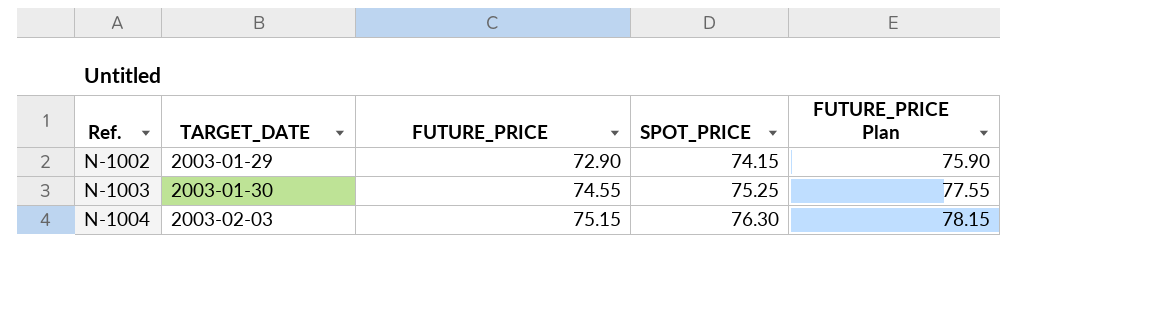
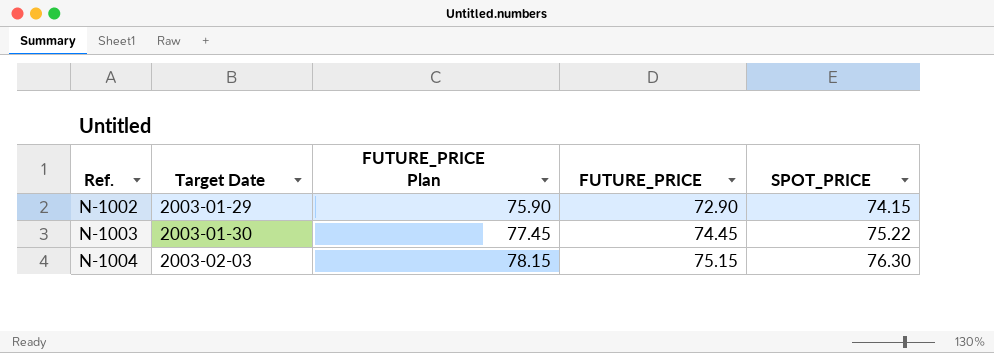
column name: TARGET_DATE -> Target Date
column FUTURE_PRICE Plan | position: 5 -> 3
N-1003 | FUTURE_PRICE Plan: 77.55 -> 77.45
N-1003 | FUTURE_PRICE: 74.55 -> 74.45
N-1003 | SPOT_PRICE: 75.25 -> 75.22

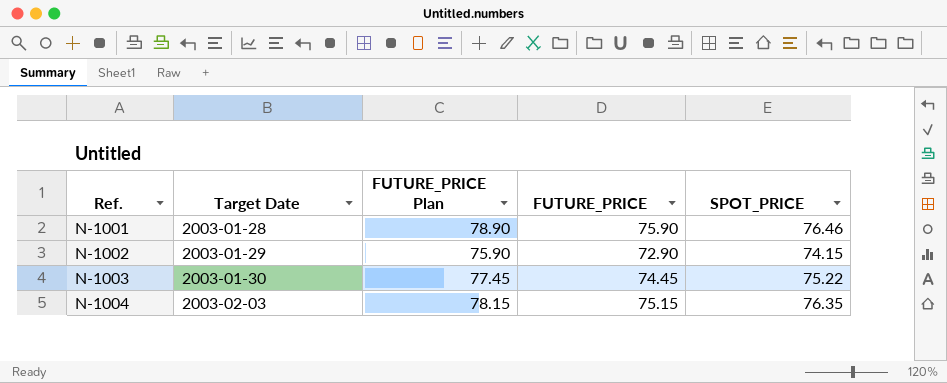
row N-1001: none -> 2003-01-28 | 78.90 | 75.90 | 76.46
N-1004 | SPOT_PRICE: 76.30 -> 76.35

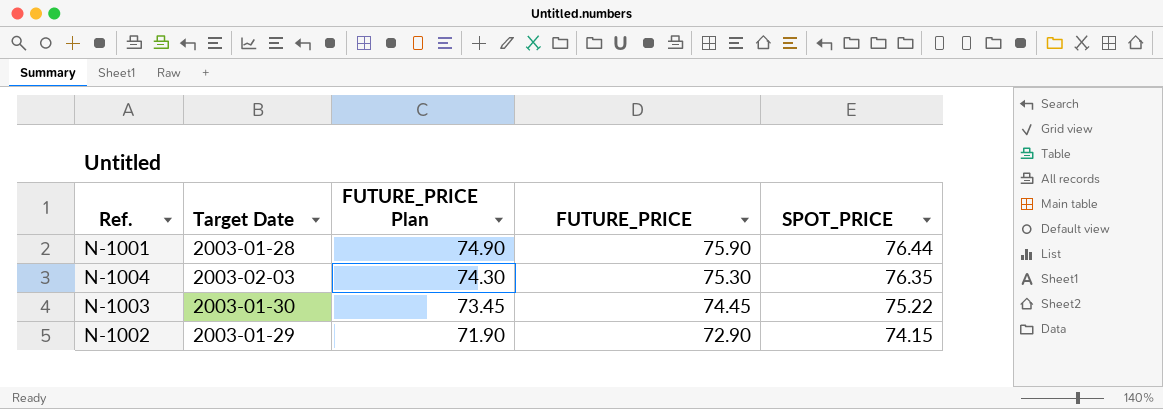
row order: Ref. ascending -> FUTURE_PRICE Plan descending
column FUTURE_PRICE Plan | formula: [FUTURE_PRICE] + 3 -> [FUTURE_PRICE] - 1
N-1001 | SPOT_PRICE: 76.46 -> 76.44
N-1004 | FUTURE_PRICE: 75.15 -> 75.30

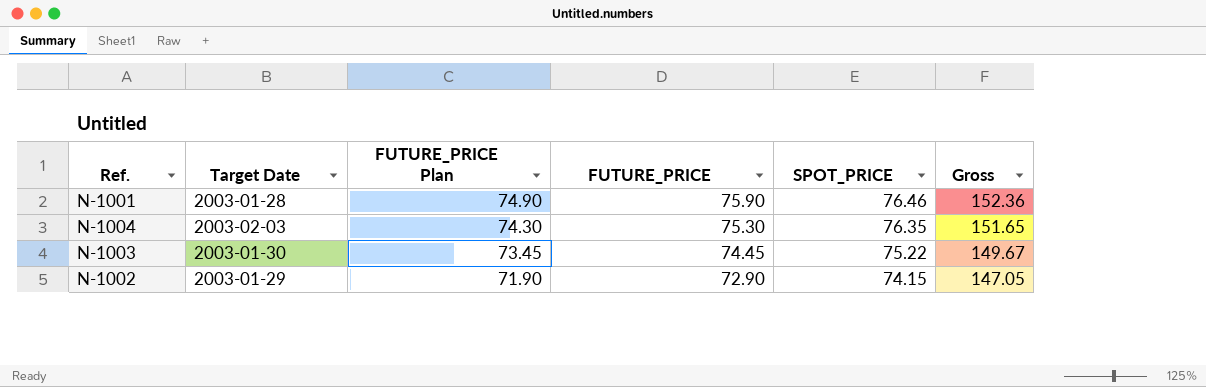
column Gross | formula: none -> [FUTURE_PRICE] + [SPOT_PRICE]
N-1001 | SPOT_PRICE: 76.44 -> 76.46

